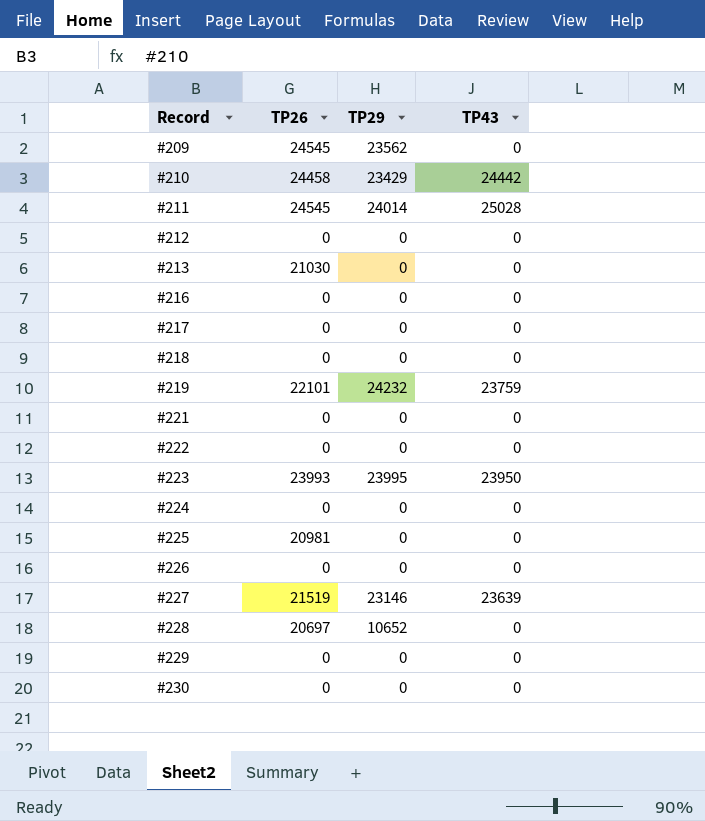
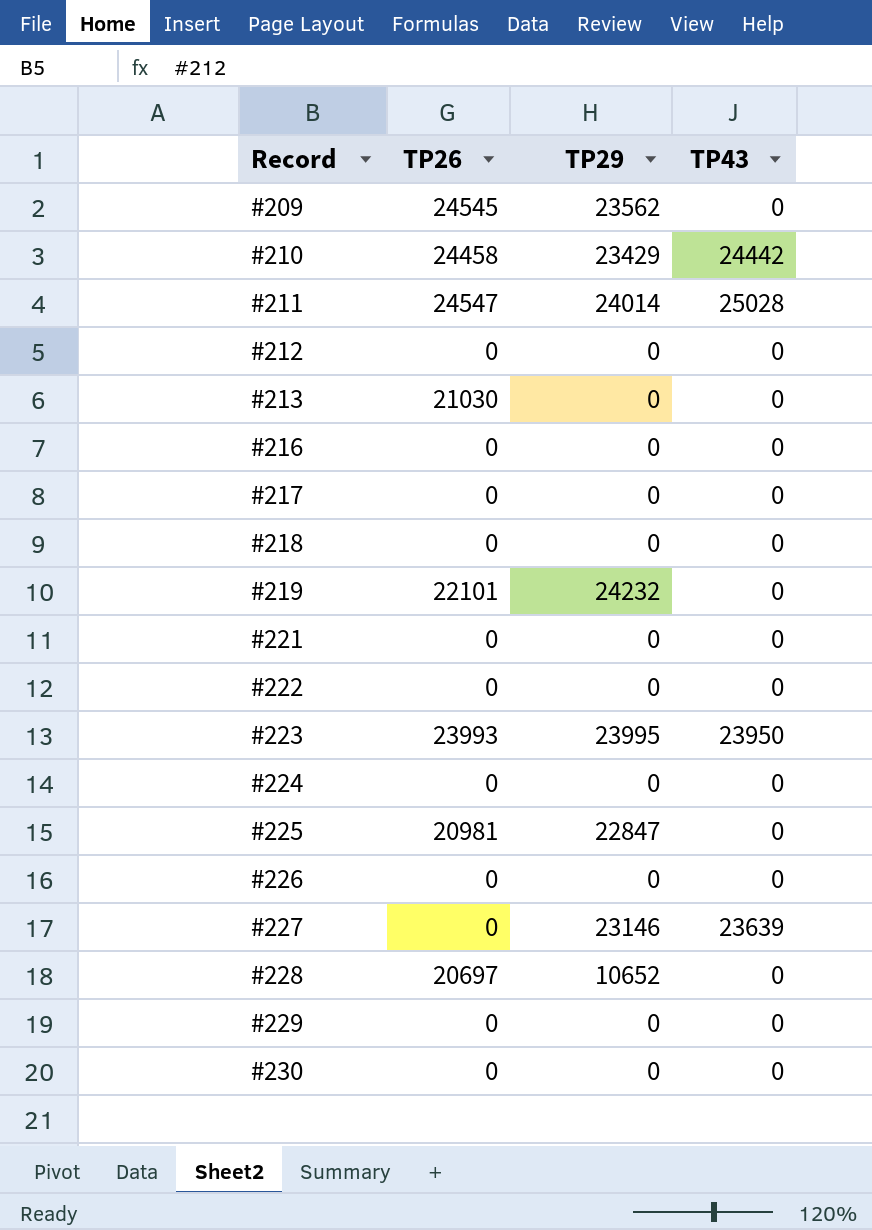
#211 | TP26: 24545 -> 24547
#219 | TP43: 23759 -> 0
#225 | TP29: 0 -> 22847
#227 | TP26: 21519 -> 0

